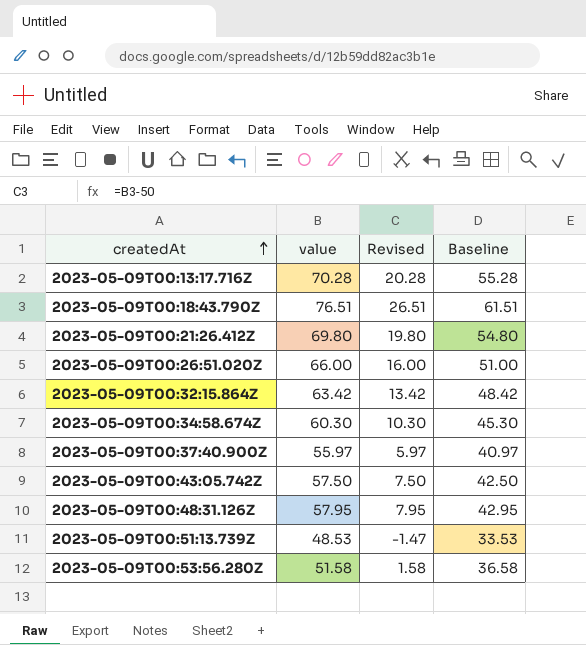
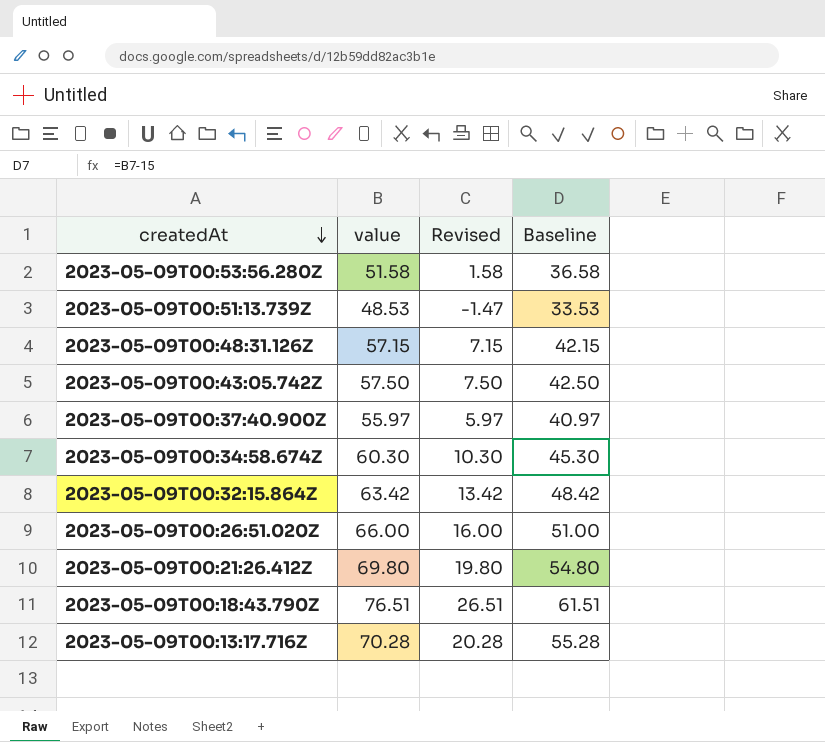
row order: createdAt ascending -> createdAt descending
2023-05-09T00:48:31.126Z | value: 57.95 -> 57.15
2023-05-09T00:48:31.126Z | Revised: 7.95 -> 7.15
2023-05-09T00:48:31.126Z | Baseline: 42.95 -> 42.15

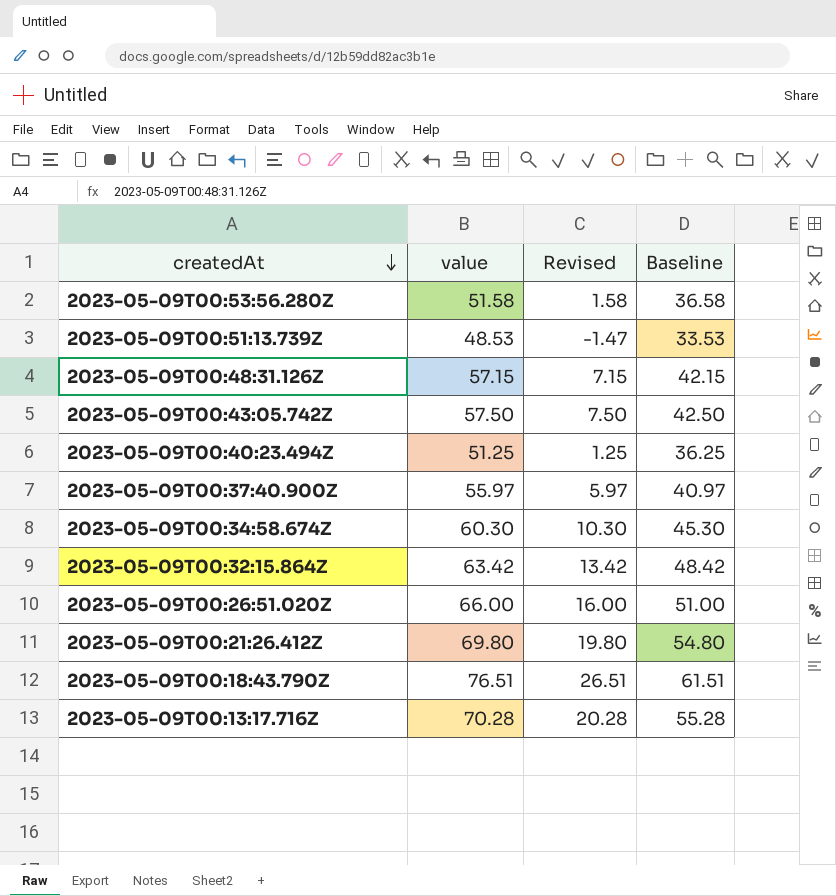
row 2023-05-09T00:40:23.494Z: none -> 51.25 | 1.25 | 36.25

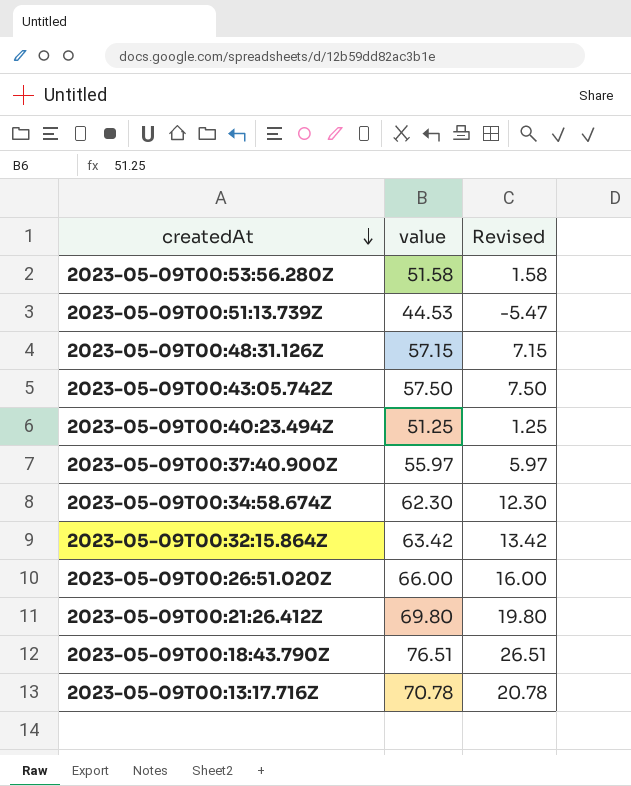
column Baseline | formula: [value] - 15 -> none
2023-05-09T00:51:13.739Z | value: 48.53 -> 44.53
2023-05-09T00:51:13.739Z | Revised: -1.47 -> -5.47
2023-05-09T00:34:58.674Z | value: 60.30 -> 62.30
2023-05-09T00:34:58.674Z | Revised: 10.30 -> 12.30
2023-05-09T00:13:17.716Z | value: 70.28 -> 70.78
2023-05-09T00:13:17.716Z | Revised: 20.28 -> 20.78

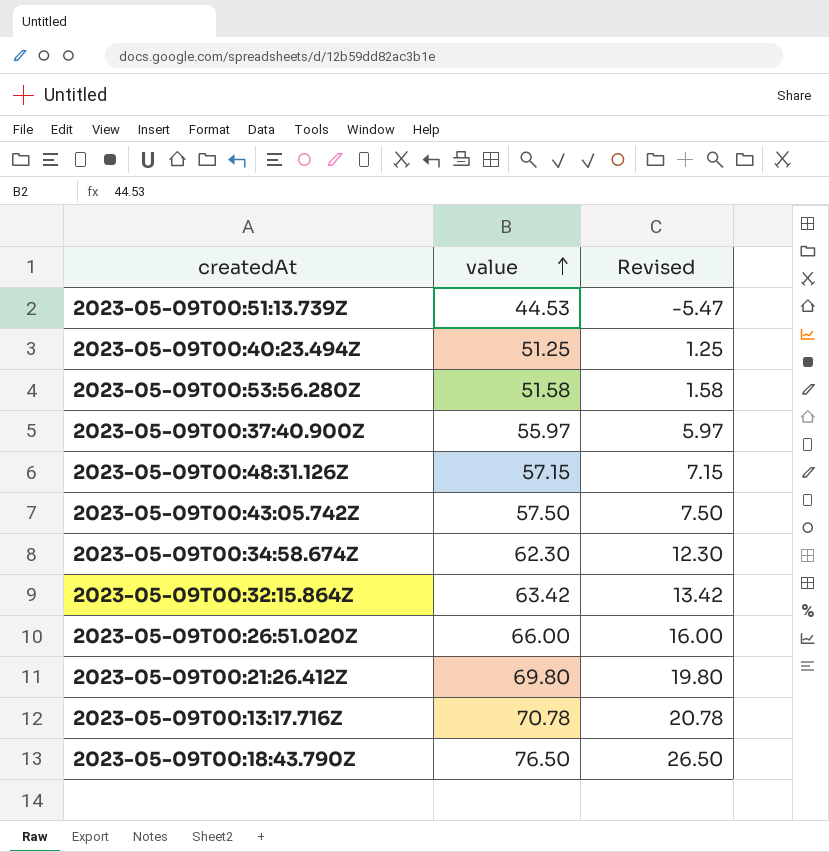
row order: createdAt descending -> value ascending
2023-05-09T00:18:43.790Z | value: 76.51 -> 76.50
2023-05-09T00:18:43.790Z | Revised: 26.51 -> 26.50

